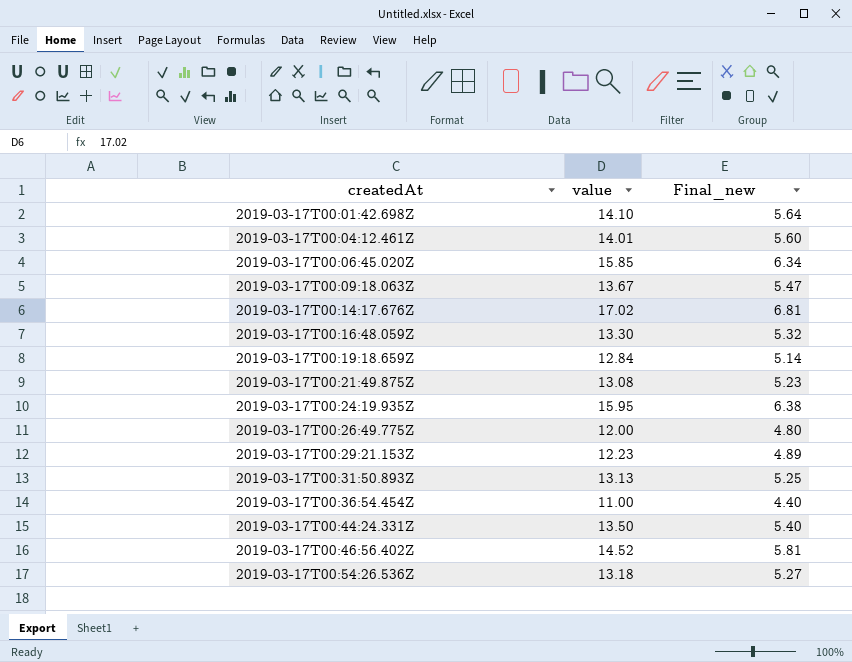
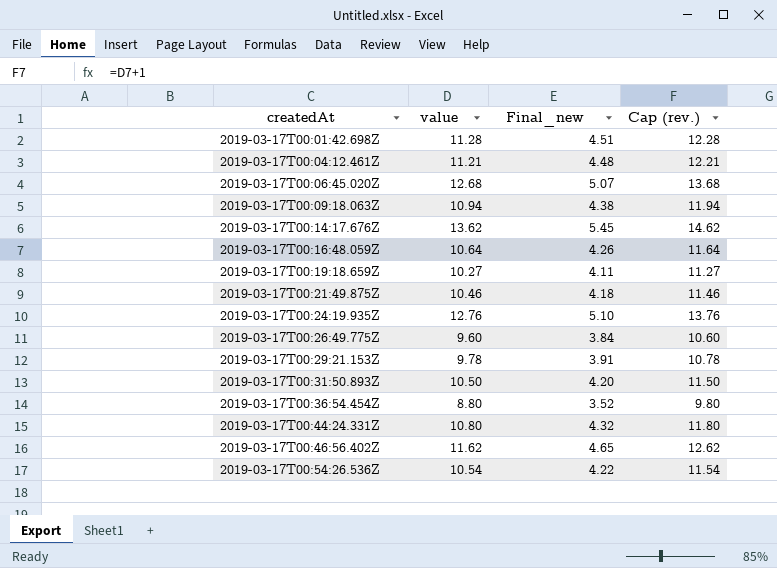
column Cap (rev.) | formula: none -> [value] + 1
2019-03-17T00:01:42.698Z | value: 14.10 -> 11.28
2019-03-17T00:01:42.698Z | Final_new: 5.64 -> 4.51
2019-03-17T00:04:12.461Z | value: 14.01 -> 11.21
2019-03-17T00:04:12.461Z | Final_new: 5.60 -> 4.48
2019-03-17T00:06:45.020Z | value: 15.85 -> 12.68
2019-03-17T00:06:45.020Z | Final_new: 6.34 -> 5.07
2019-03-17T00:09:18.063Z | value: 13.67 -> 10.94
2019-03-17T00:09:18.063Z | Final_new: 5.47 -> 4.38
2019-03-17T00:14:17.676Z | value: 17.02 -> 13.62
2019-03-17T00:14:17.676Z | Final_new: 6.81 -> 5.45
2019-03-17T00:16:48.059Z | value: 13.30 -> 10.64
2019-03-17T00:16:48.059Z | Final_new: 5.32 -> 4.26
2019-03-17T00:19:18.659Z | value: 12.84 -> 10.27
2019-03-17T00:19:18.659Z | Final_new: 5.14 -> 4.11
2019-03-17T00:21:49.875Z | value: 13.08 -> 10.46
2019-03-17T00:21:49.875Z | Final_new: 5.23 -> 4.18
2019-03-17T00:24:19.935Z | value: 15.95 -> 12.76
2019-03-17T00:24:19.935Z | Final_new: 6.38 -> 5.10
2019-03-17T00:26:49.775Z | value: 12.00 -> 9.60
2019-03-17T00:26:49.775Z | Final_new: 4.80 -> 3.84
2019-03-17T00:29:21.153Z | value: 12.23 -> 9.78
2019-03-17T00:29:21.153Z | Final_new: 4.89 -> 3.91
2019-03-17T00:31:50.893Z | value: 13.13 -> 10.50
2019-03-17T00:31:50.893Z | Final_new: 5.25 -> 4.20
2019-03-17T00:36:54.454Z | value: 11.00 -> 8.80
2019-03-17T00:36:54.454Z | Final_new: 4.40 -> 3.52
2019-03-17T00:44:24.331Z | value: 13.50 -> 10.80
2019-03-17T00:44:24.331Z | Final_new: 5.40 -> 4.32
2019-03-17T00:46:56.402Z | value: 14.52 -> 11.62
2019-03-17T00:46:56.402Z | Final_new: 5.81 -> 4.65
2019-03-17T00:54:26.536Z | value: 13.18 -> 10.54
2019-03-17T00:54:26.536Z | Final_new: 5.27 -> 4.22

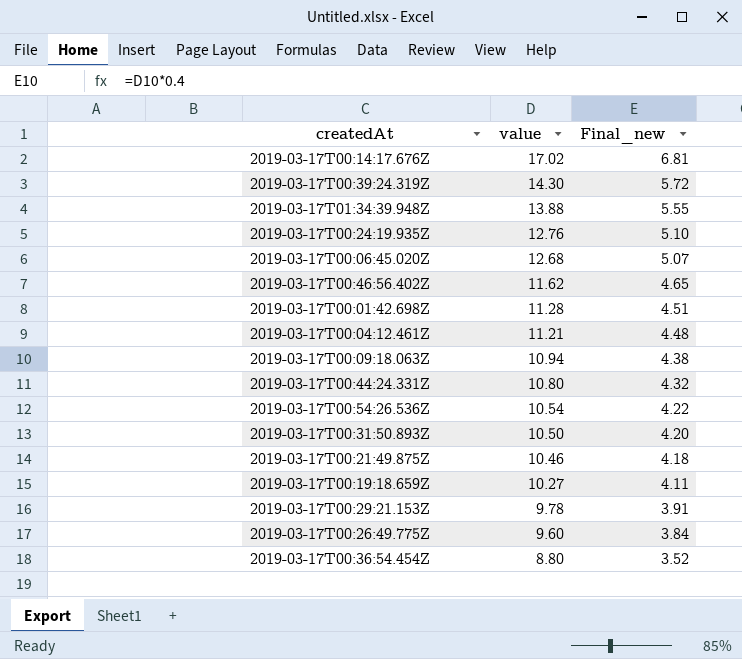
row order: createdAt ascending -> value descending
column Cap (rev.) | formula: [value] + 1 -> none
row 2019-03-17T00:16:48.059Z: 10.64 | 4.26 | 11.64 -> none
2019-03-17T00:14:17.676Z | value: 13.62 -> 17.02
2019-03-17T00:14:17.676Z | Final_new: 5.45 -> 6.81
row 2019-03-17T00:39:24.319Z: none -> 14.30 | 5.72
row 2019-03-17T01:34:39.948Z: none -> 13.88 | 5.55

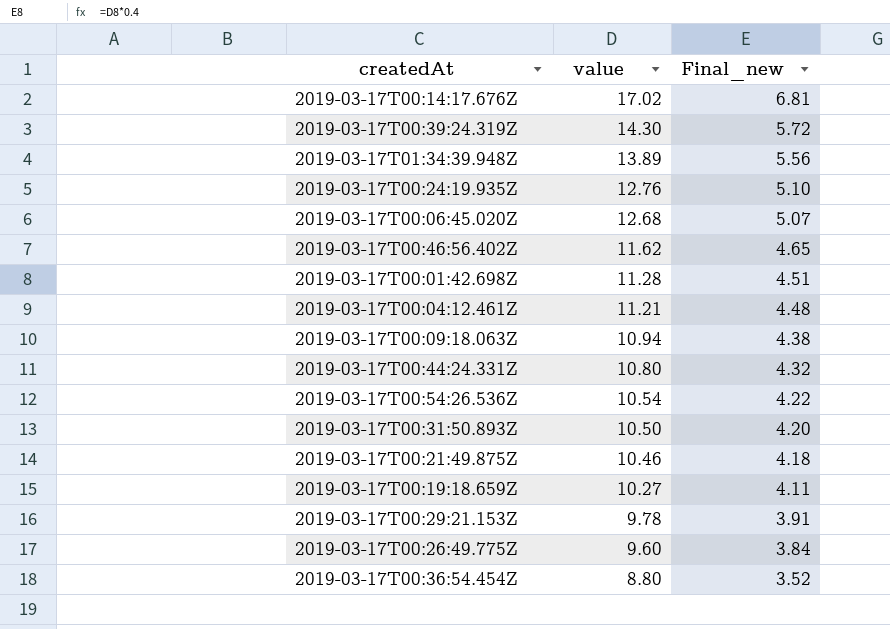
2019-03-17T01:34:39.948Z | value: 13.88 -> 13.89
2019-03-17T01:34:39.948Z | Final_new: 5.55 -> 5.56

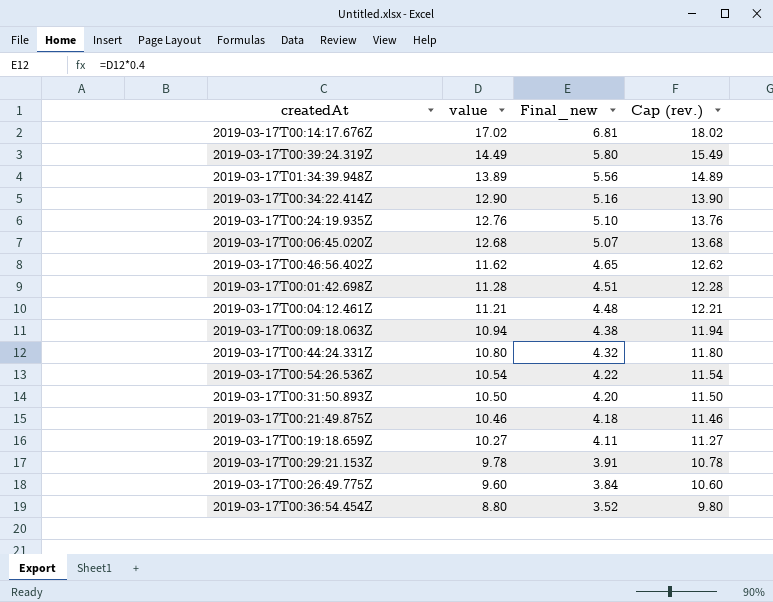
column Cap (rev.) | formula: none -> [value] + 1
2019-03-17T00:39:24.319Z | value: 14.30 -> 14.49
2019-03-17T00:39:24.319Z | Final_new: 5.72 -> 5.80
row 2019-03-17T00:34:22.414Z: none -> 12.90 | 5.16 | 13.90

